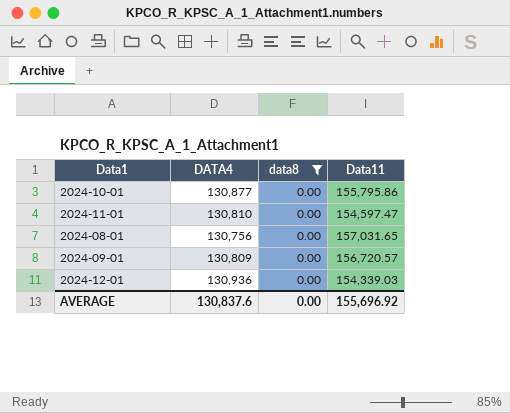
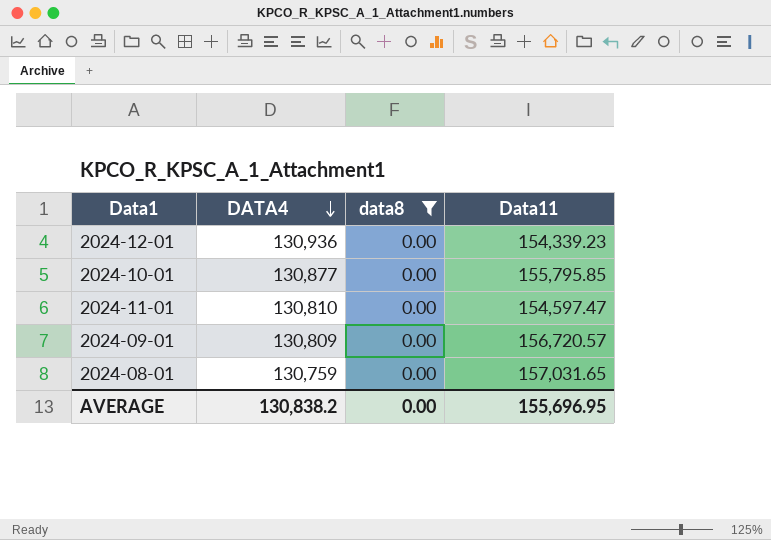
row order: none -> DATA4 descending
2024-12-01 | Data11: 154,339.03 -> 154,339.23
2024-10-01 | Data11: 155,795.86 -> 155,795.85
2024-08-01 | DATA4: 130,756 -> 130,759
AVERAGE | DATA4: 130,837.6 -> 130,838.2
AVERAGE | Data11: 155,696.92 -> 155,696.95

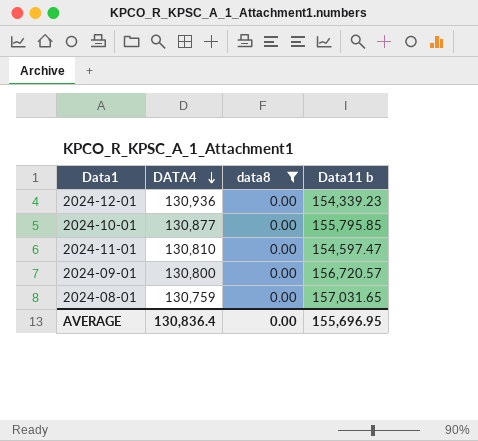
column name: Data11 -> Data11 b
2024-09-01 | DATA4: 130,809 -> 130,800
AVERAGE | DATA4: 130,838.2 -> 130,836.4

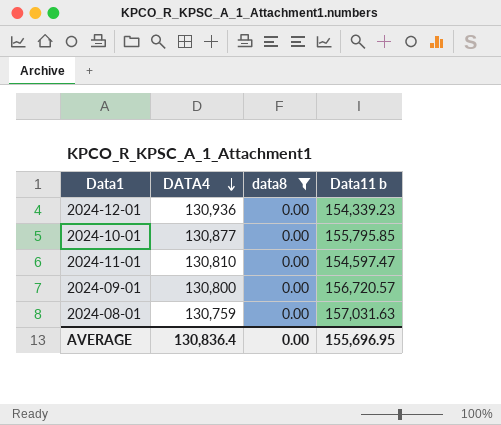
2024-08-01 | Data11 b: 157,031.65 -> 157,031.63

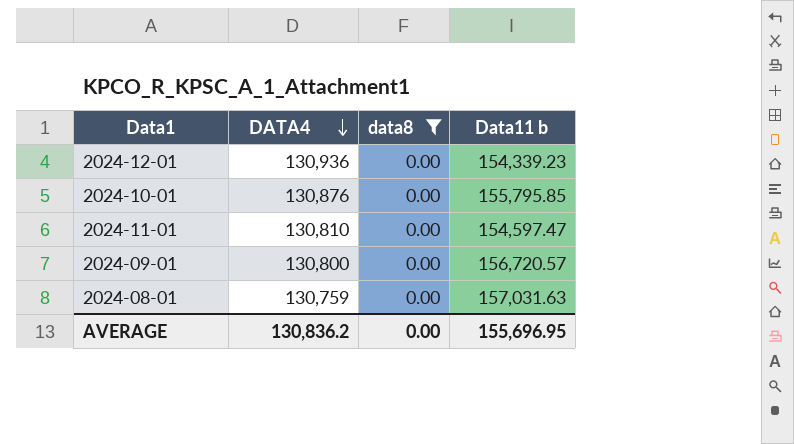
2024-10-01 | DATA4: 130,877 -> 130,876
AVERAGE | DATA4: 130,836.4 -> 130,836.2

